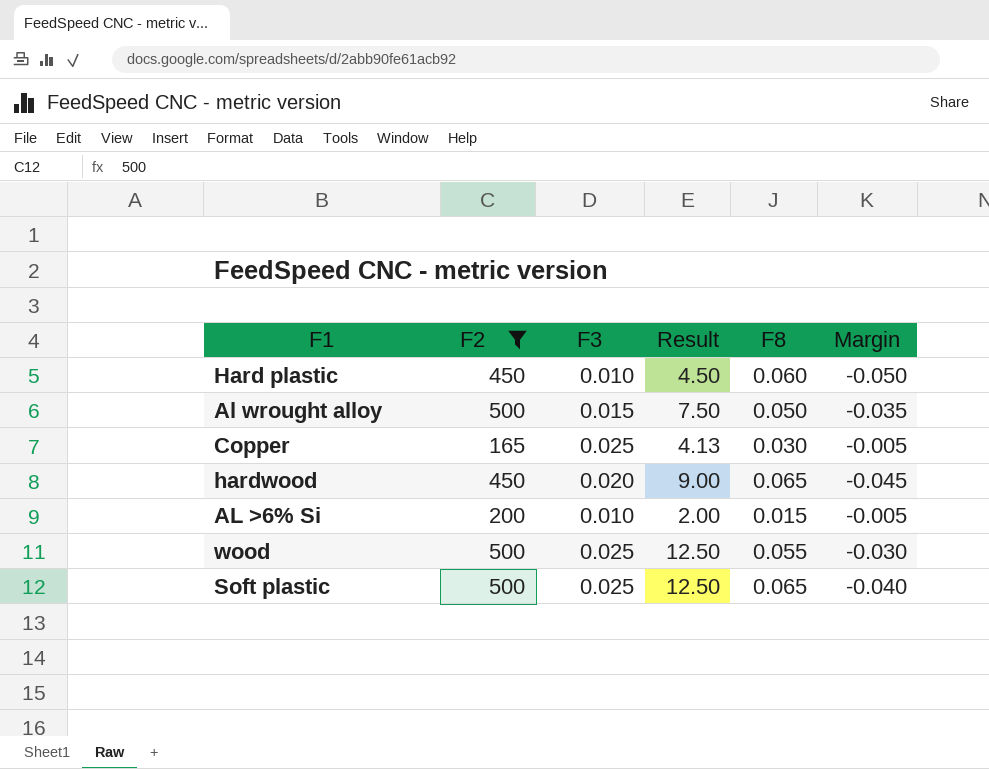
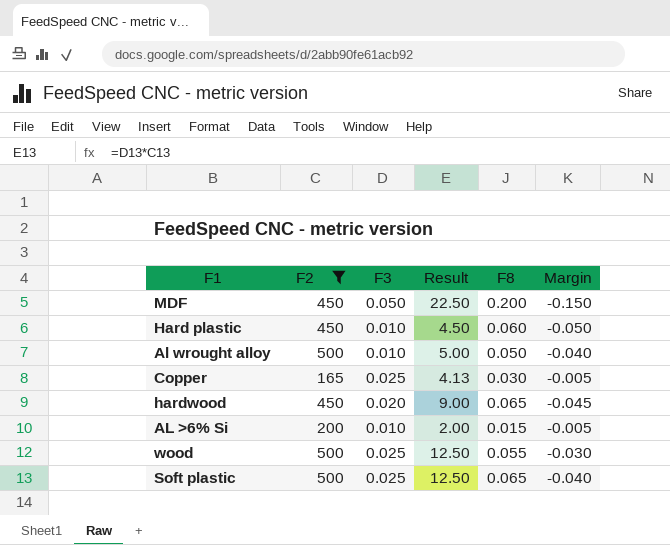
row MDF: none -> 450 | 0.050 | 22.50 | 0.200 | -0.150
Al wrought alloy | F3: 0.015 -> 0.010
Al wrought alloy | Result: 7.50 -> 5.00
Al wrought alloy | Margin: -0.035 -> -0.040

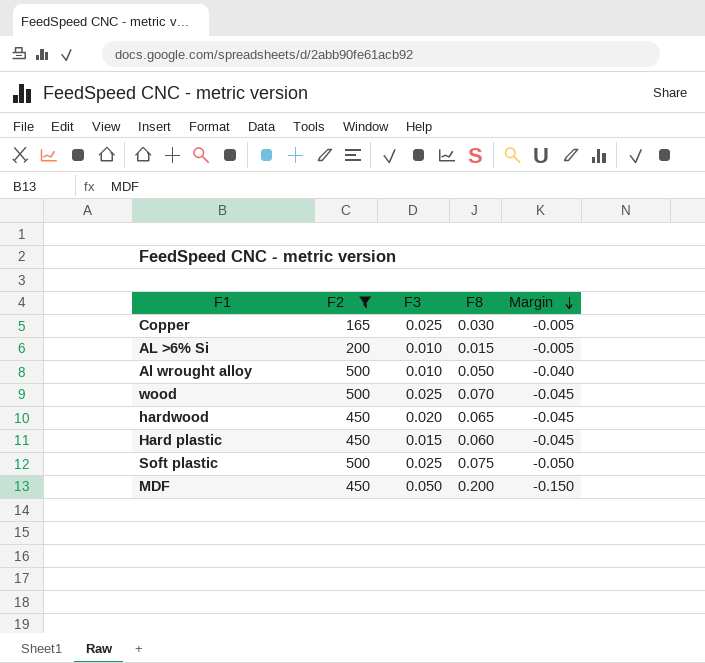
row order: none -> Margin descending
column Result | formula: [F2] * [F3] -> none
wood | F8: 0.055 -> 0.070
wood | Margin: -0.030 -> -0.045
Hard plastic | F3: 0.010 -> 0.015
Hard plastic | Margin: -0.050 -> -0.045
Soft plastic | F8: 0.065 -> 0.075
Soft plastic | Margin: -0.040 -> -0.050

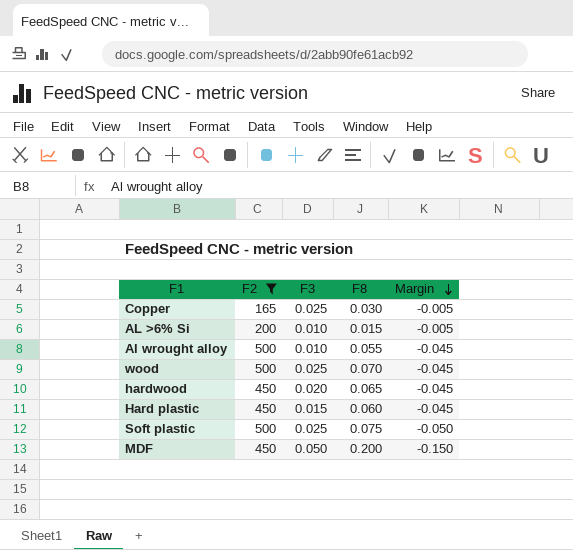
Al wrought alloy | F8: 0.050 -> 0.055
Al wrought alloy | Margin: -0.040 -> -0.045

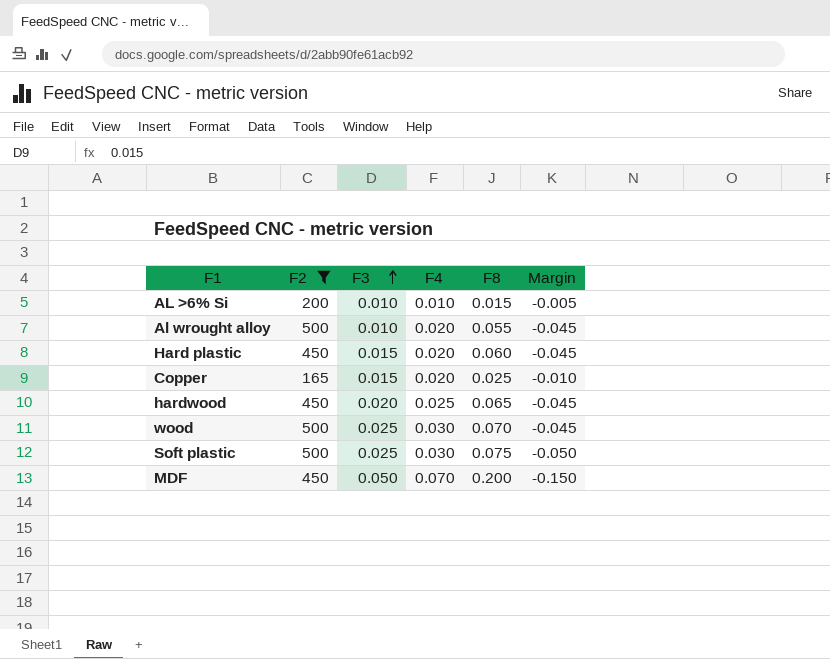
row order: Margin descending -> F3 ascending
column F4 | position: none -> 4
Copper | F3: 0.025 -> 0.015
Copper | F8: 0.030 -> 0.025
Copper | Margin: -0.005 -> -0.010

